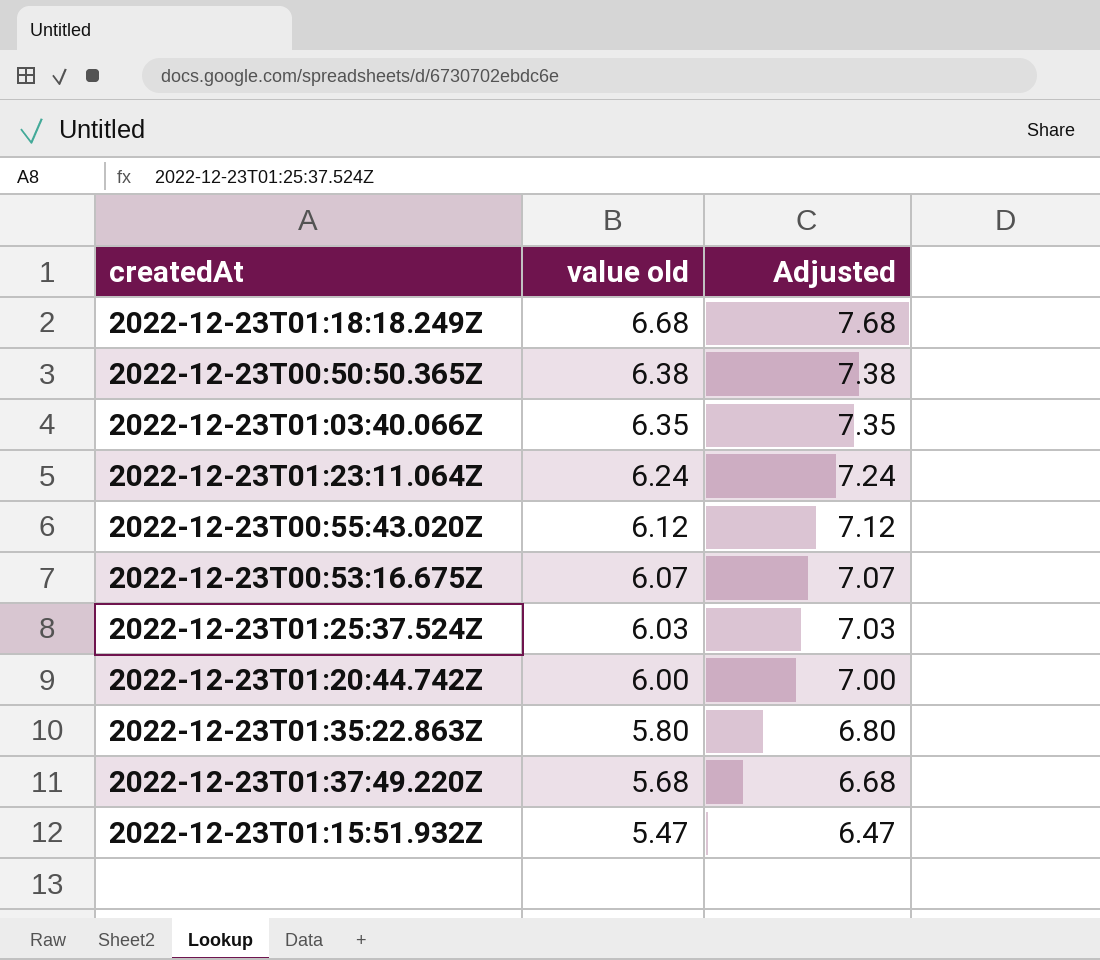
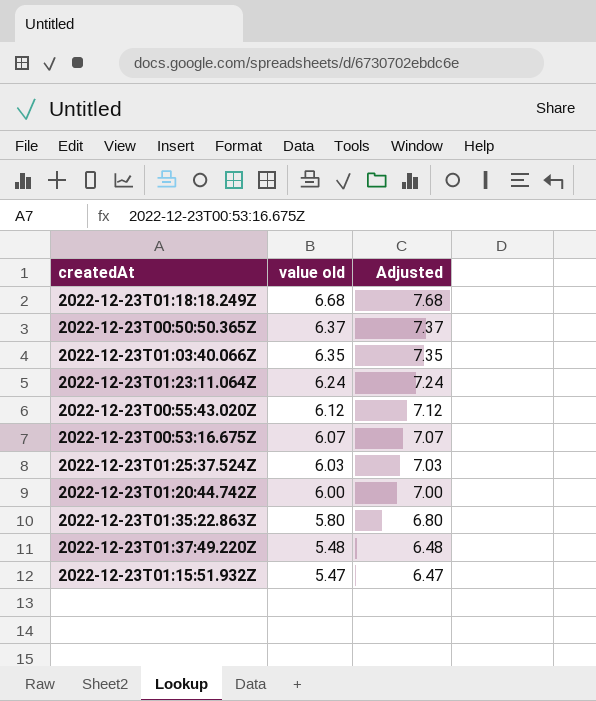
2022-12-23T00:50:50.365Z | value old: 6.38 -> 6.37
2022-12-23T00:50:50.365Z | Adjusted: 7.38 -> 7.37
2022-12-23T01:37:49.220Z | value old: 5.68 -> 5.48
2022-12-23T01:37:49.220Z | Adjusted: 6.68 -> 6.48

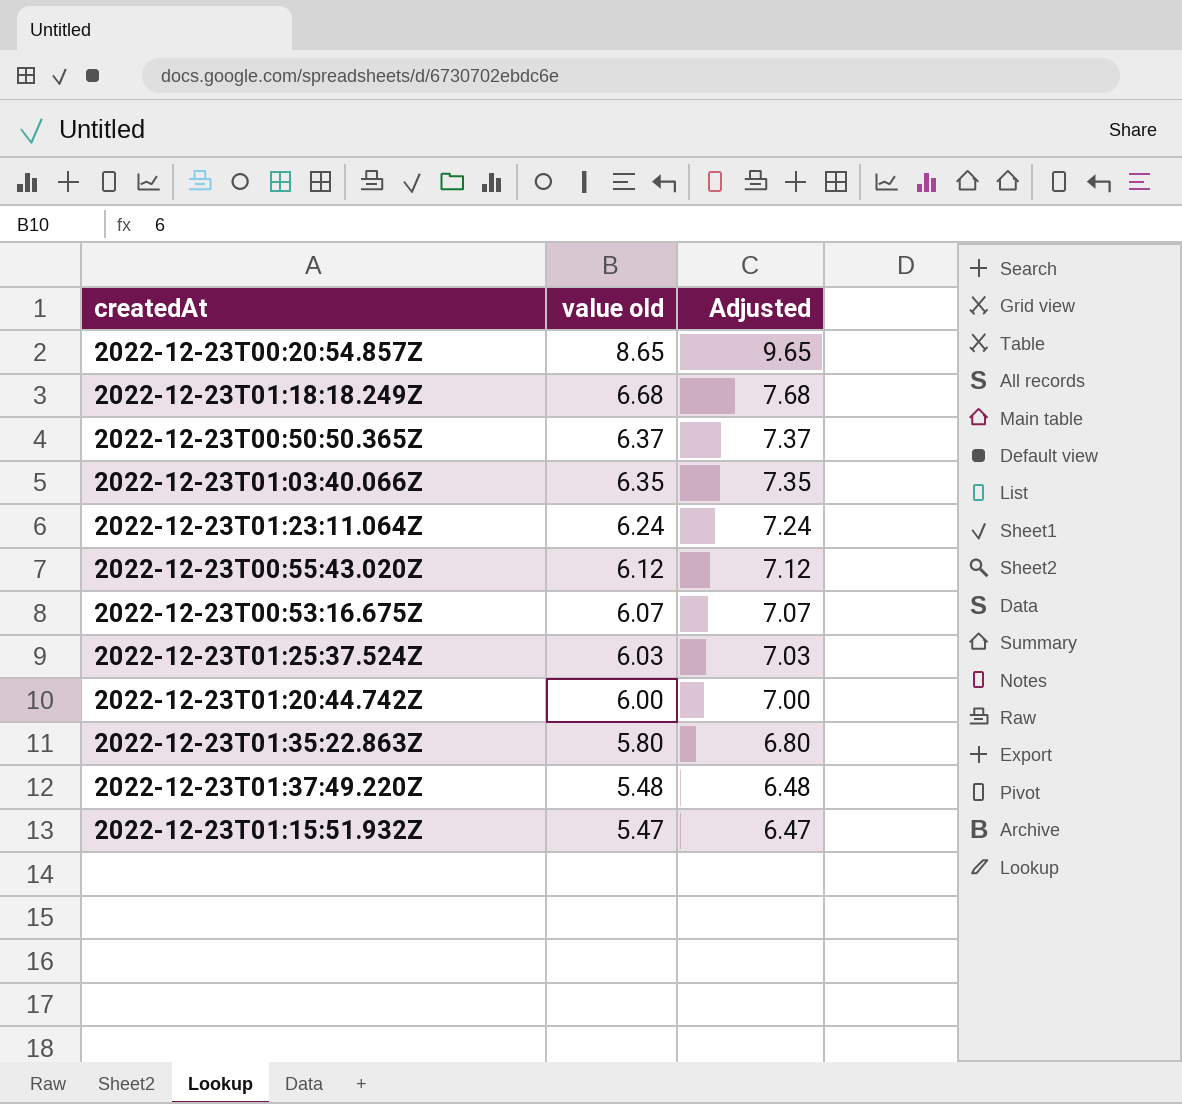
row 2022-12-23T00:20:54.857Z: none -> 8.65 | 9.65

